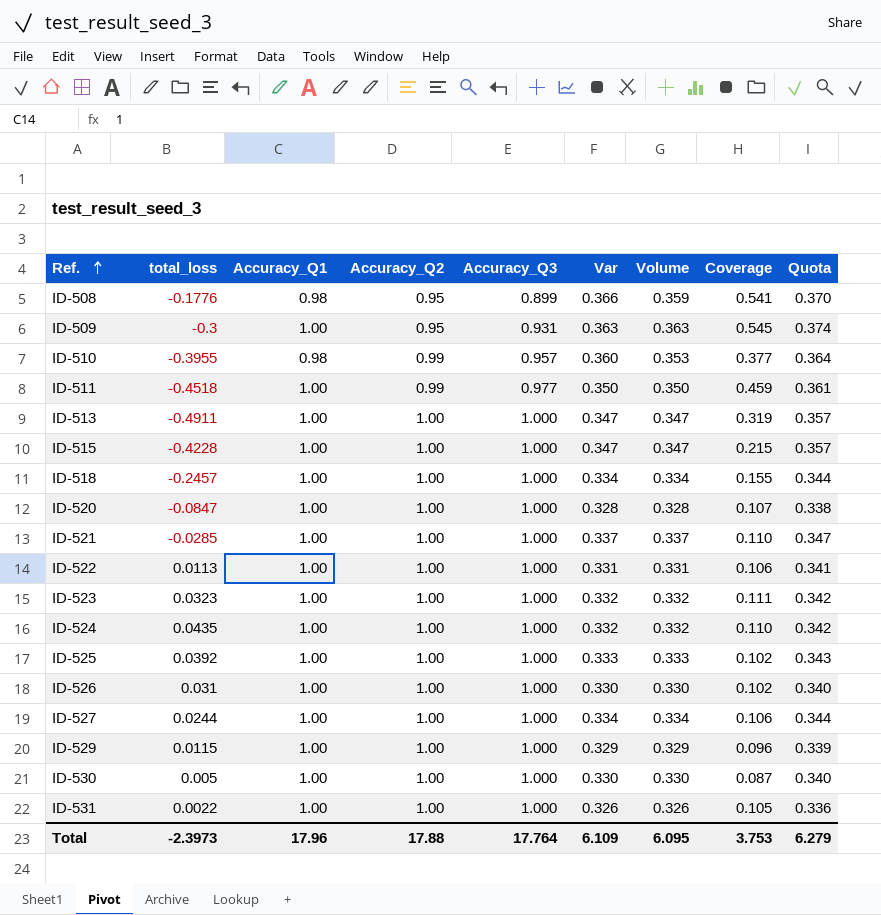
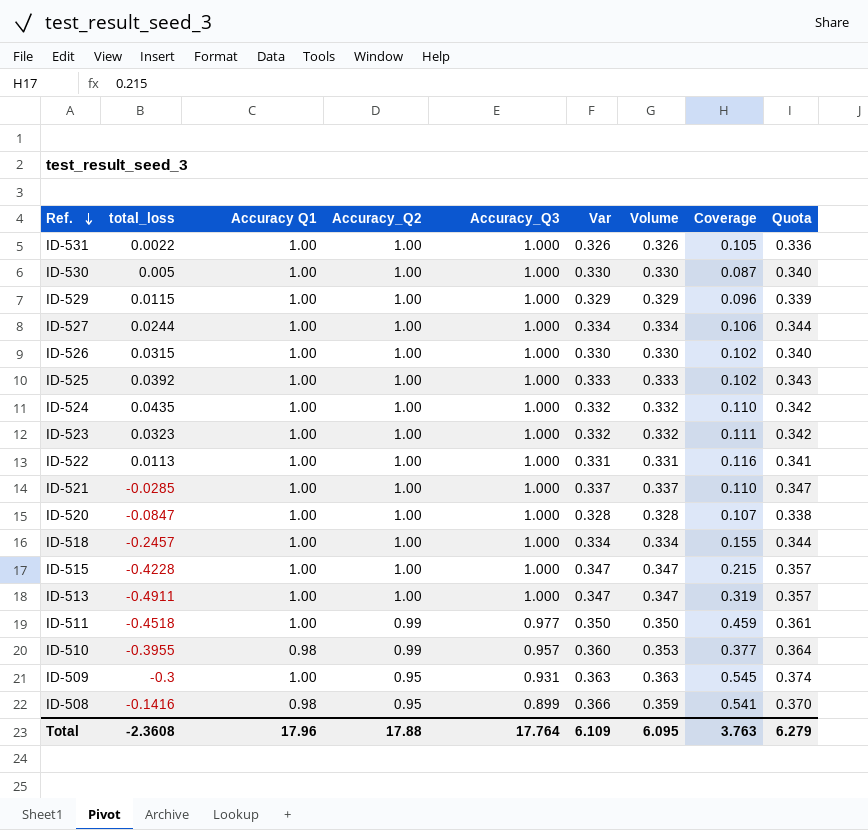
row order: Ref. ascending -> Ref. descending
column name: Accuracy_Q1 -> Accuracy Q1
ID-526 | total_loss: 0.031 -> 0.0315
ID-522 | Coverage: 0.106 -> 0.116
ID-508 | total_loss: -0.1776 -> -0.1416
Total | total_loss: -2.3973 -> -2.3608
Total | Coverage: 3.753 -> 3.763

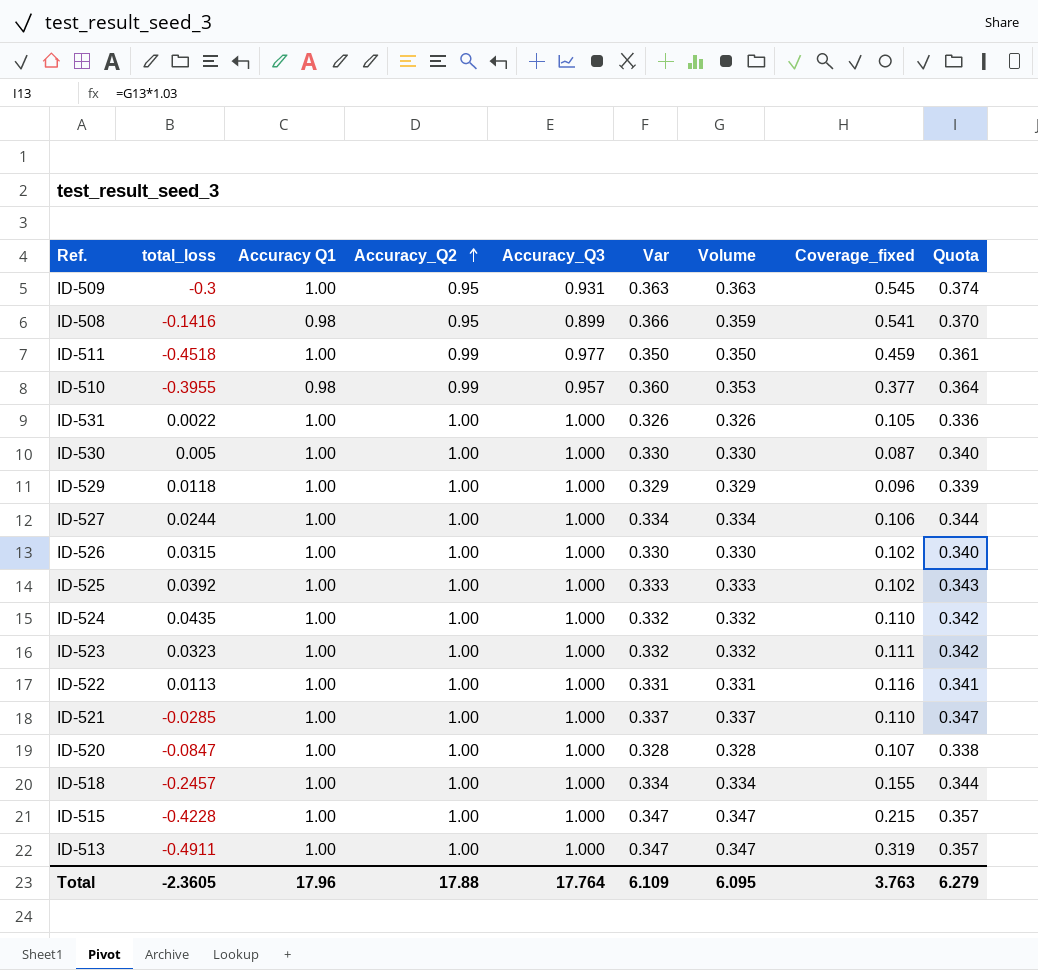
row order: Ref. descending -> Accuracy_Q2 ascending
column name: Coverage -> Coverage_fixed
ID-529 | total_loss: 0.0115 -> 0.0118
Total | total_loss: -2.3608 -> -2.3605

